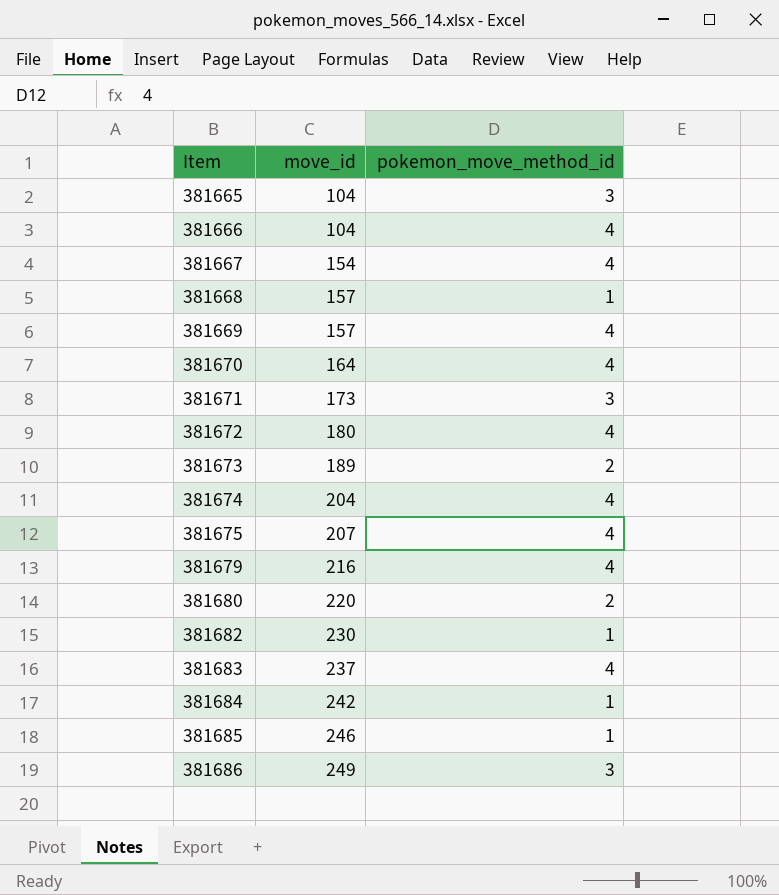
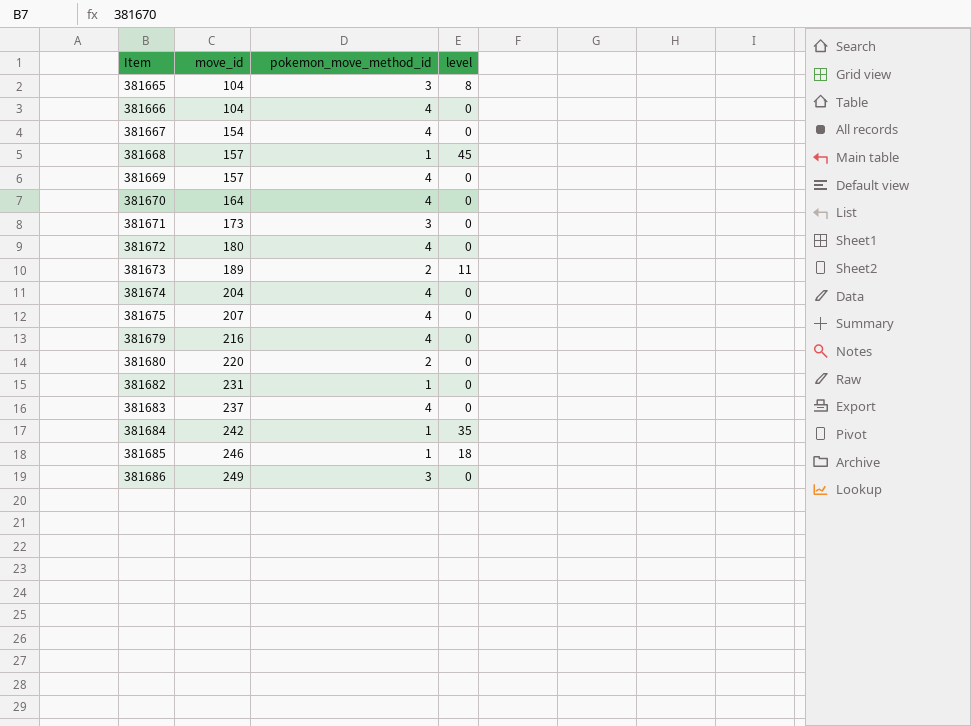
column level | position: none -> 4
381682 | move_id: 230 -> 231

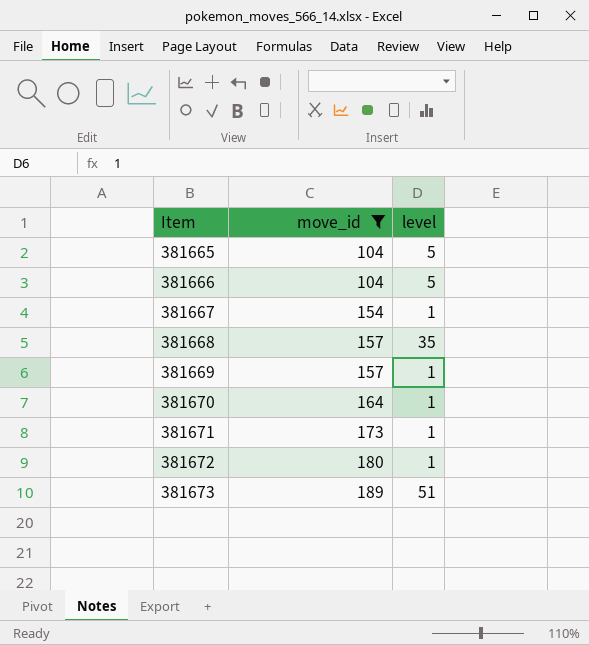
filter: none -> move_id <= 189
column pokemon_move_method_id | position: 3 -> none
381665 | level: 8 -> 5
381666 | level: 0 -> 5
381667 | level: 0 -> 1
381668 | level: 45 -> 35
381669 | level: 0 -> 1
381670 | level: 0 -> 1
381671 | level: 0 -> 1
381672 | level: 0 -> 1
381673 | level: 11 -> 51

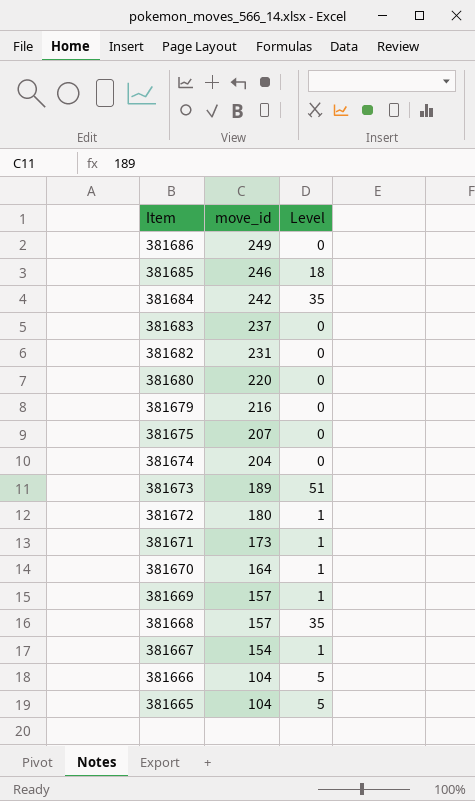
filter: move_id <= 189 -> none
row order: Item ascending -> Item descending
column name: level -> Level

